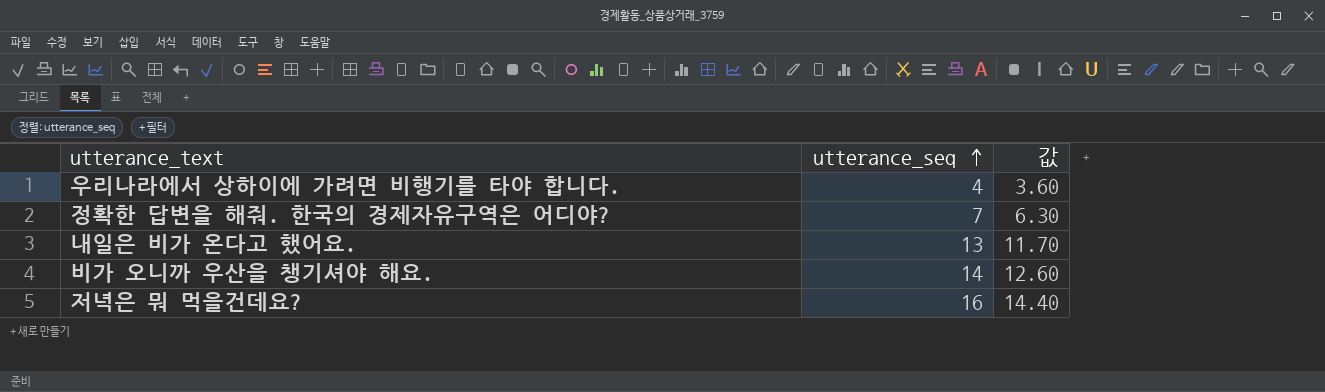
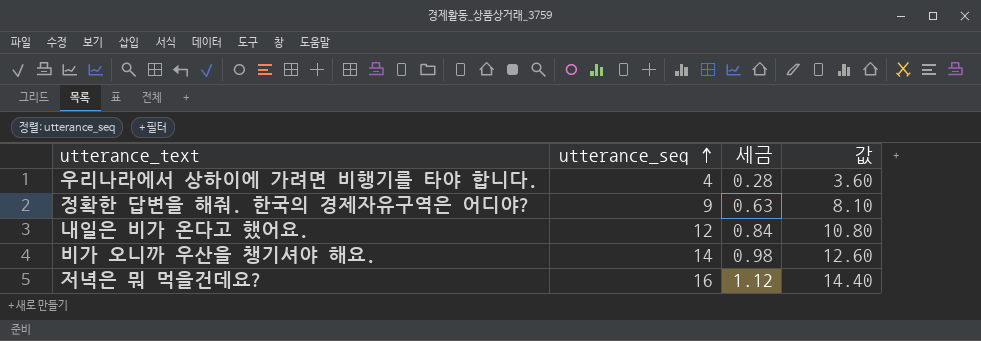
column 세금 | formula: none -> [utterance_seq] * 0.07
정확한 답변을 해줘. 한국의 경제자유구역은 어디야? | utterance_seq: 7 -> 9
정확한 답변을 해줘. 한국의 경제자유구역은 어디야? | 값: 6.30 -> 8.10
내일은 비가 온다고 했어요. | utterance_seq: 13 -> 12
내일은 비가 온다고 했어요. | 값: 11.70 -> 10.80

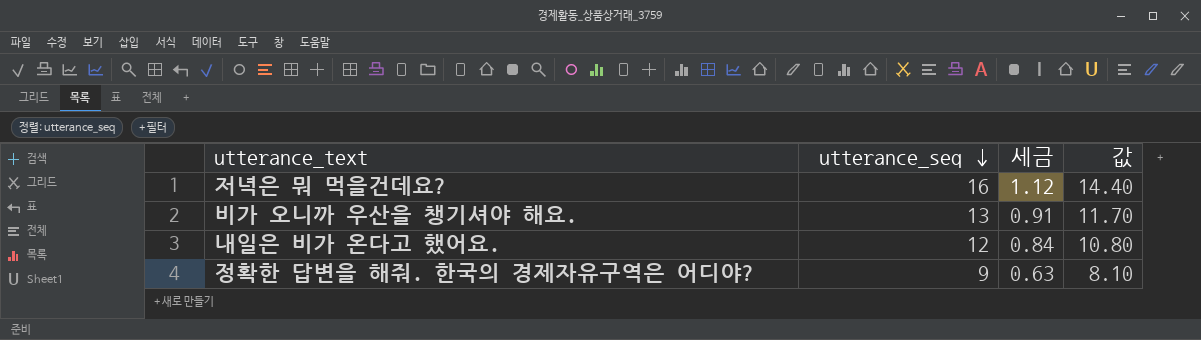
row order: utterance_seq ascending -> utterance_seq descending
row 우리나라에서 상하이에 가려면 비행기를 타야 합니다.: 4 | 0.28 | 3.60 -> none
비가 오니까 우산을 챙기셔야 해요. | utterance_seq: 14 -> 13
비가 오니까 우산을 챙기셔야 해요. | 세금: 0.98 -> 0.91
비가 오니까 우산을 챙기셔야 해요. | 값: 12.60 -> 11.70

